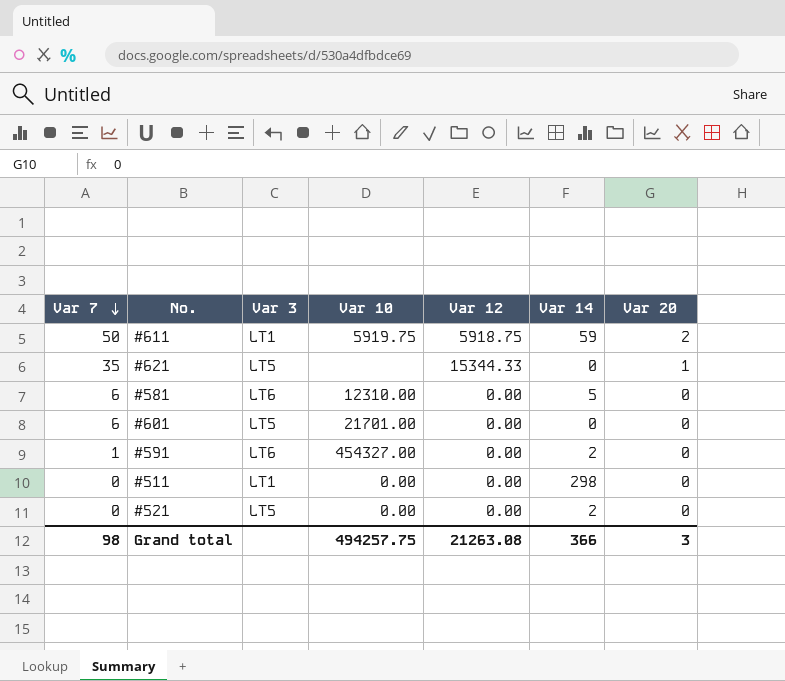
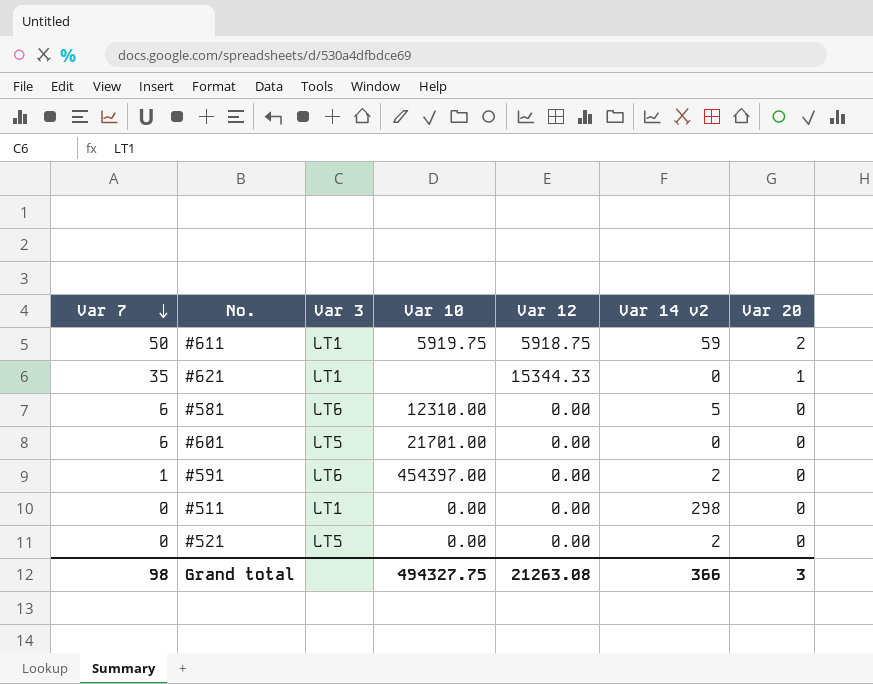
column name: Var 14 -> Var 14 v2
#621 | Var 3: LT5 -> LT1
#591 | Var 10: 454327.00 -> 454397.00
Grand total | Var 10: 494257.75 -> 494327.75

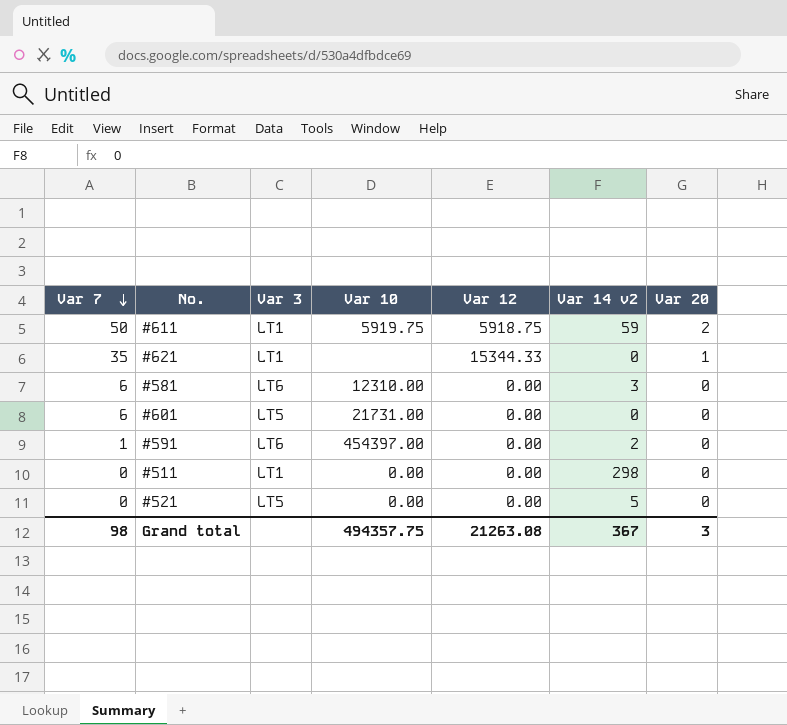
#581 | Var 14 v2: 5 -> 3
#601 | Var 10: 21701.00 -> 21731.00
#521 | Var 14 v2: 2 -> 5
Grand total | Var 10: 494327.75 -> 494357.75
Grand total | Var 14 v2: 366 -> 367

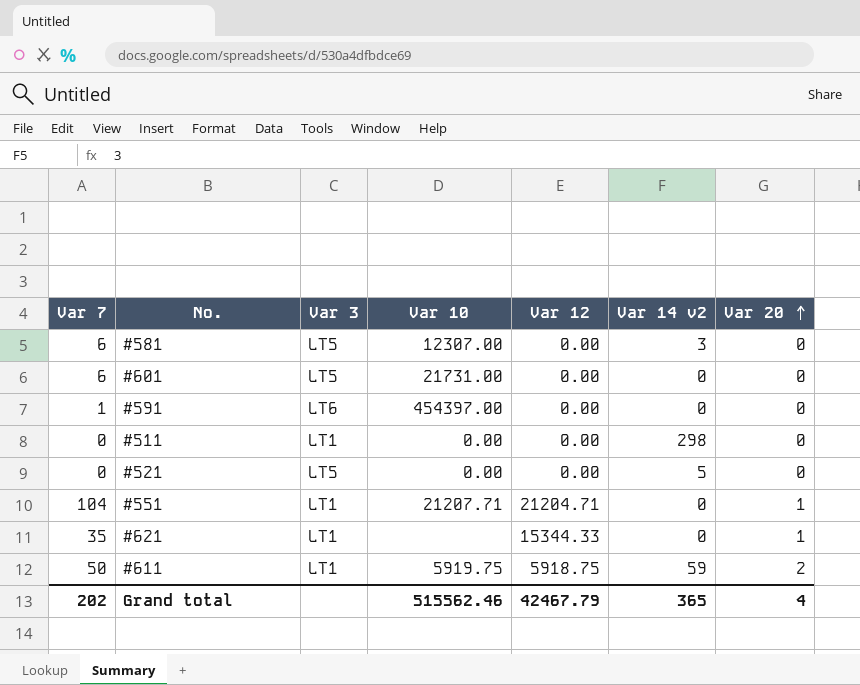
row order: Var 7 descending -> Var 20 ascending
#581 | Var 3: LT6 -> LT5
#581 | Var 10: 12310.00 -> 12307.00
#591 | Var 14 v2: 2 -> 0
row #551: none -> 104 | LT1 | 21207.71 | 21204.71 | 0 | 1
Grand total | Var 7: 98 -> 202
Grand total | Var 10: 494357.75 -> 515562.46
Grand total | Var 12: 21263.08 -> 42467.79
Grand total | Var 14 v2: 367 -> 365
Grand total | Var 20: 3 -> 4

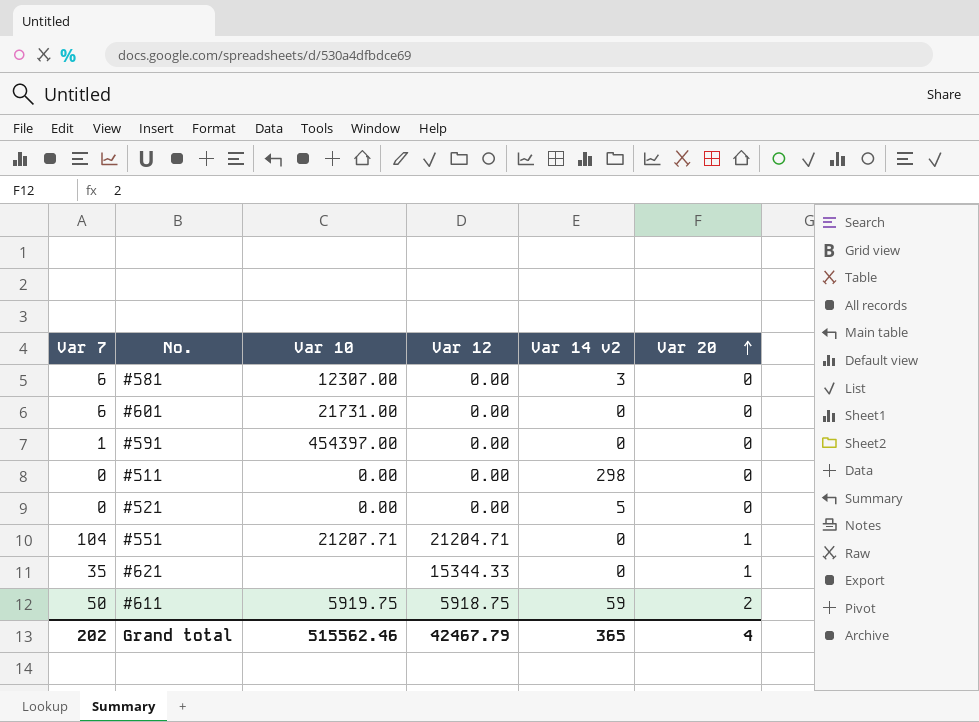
column Var 3 | position: 3 -> none

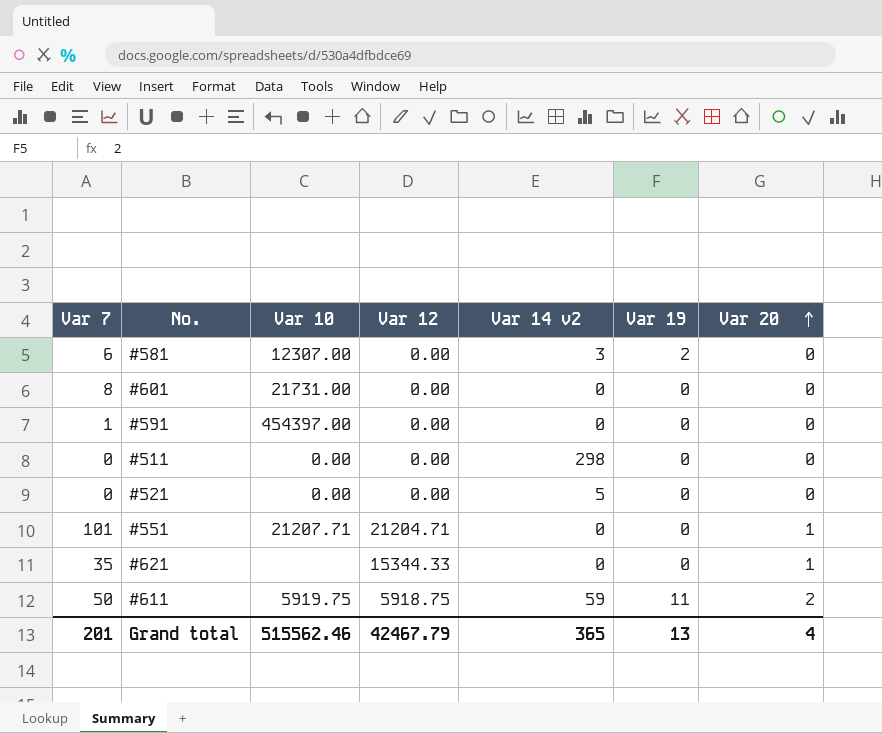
column Var 19 | position: none -> 6
#601 | Var 7: 6 -> 8
#551 | Var 7: 104 -> 101
Grand total | Var 7: 202 -> 201

